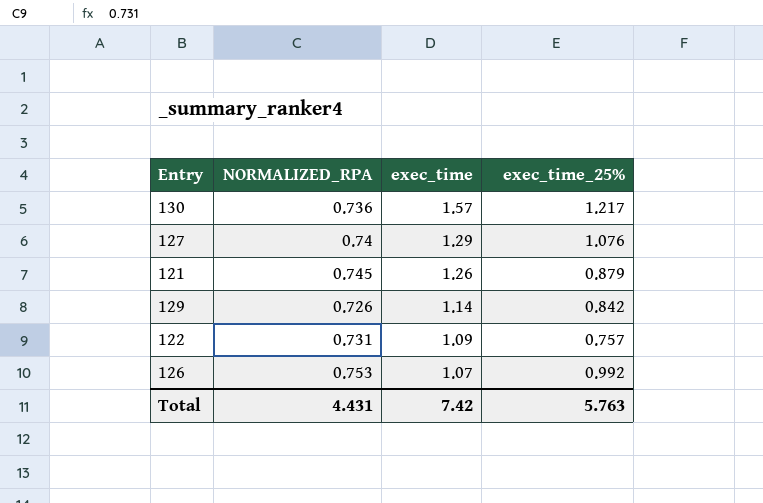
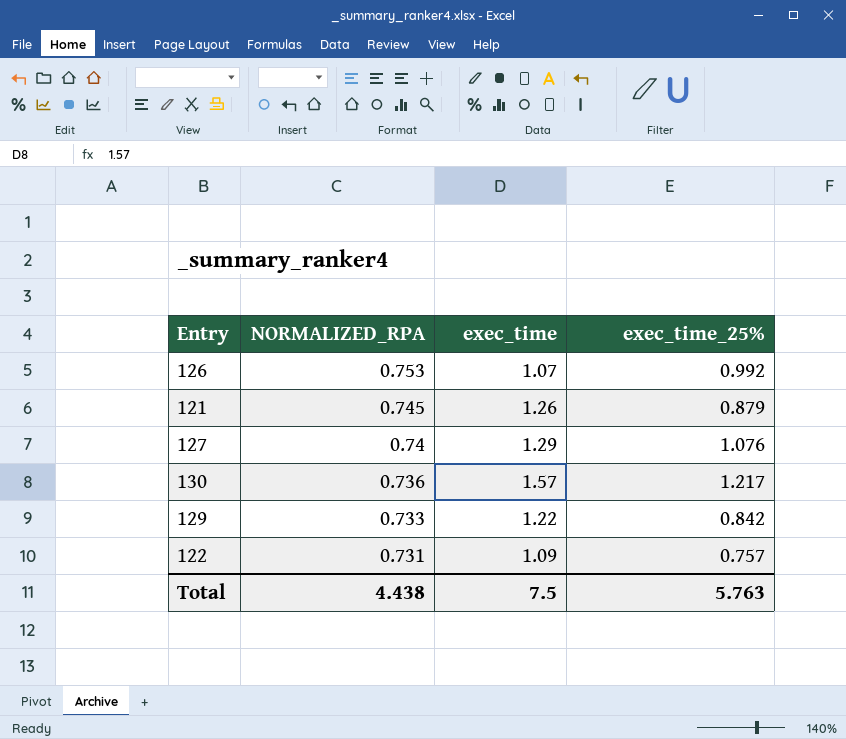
row order: exec_time descending -> NORMALIZED_RPA descending
129 | NORMALIZED_RPA: 0.726 -> 0.733
129 | exec_time: 1.14 -> 1.22
Total | NORMALIZED_RPA: 4.431 -> 4.438
Total | exec_time: 7.42 -> 7.5

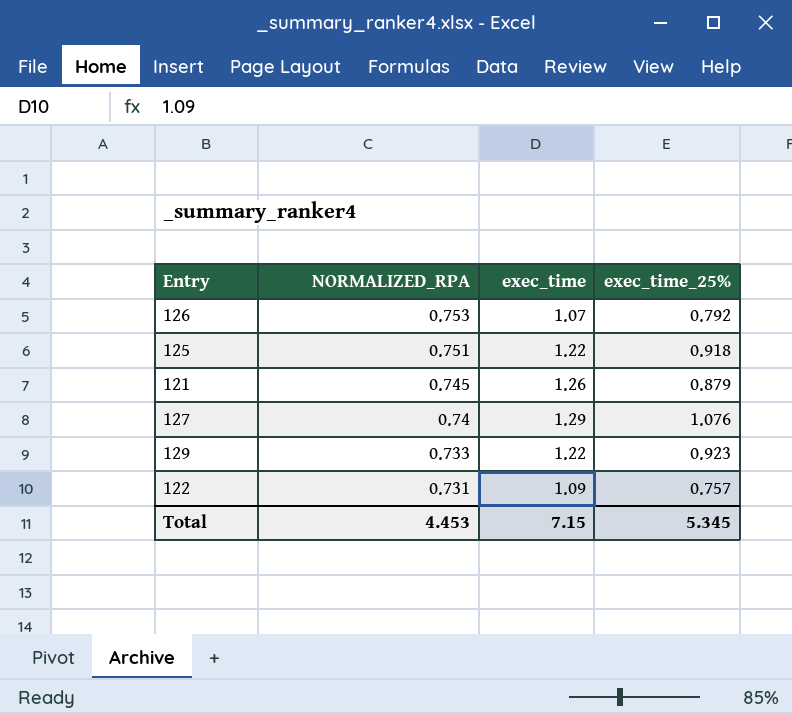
row 130: 0.736 | 1.57 | 1.217 -> none
126 | exec_time_25%: 0.992 -> 0.792
row 125: none -> 0.751 | 1.22 | 0.918
129 | exec_time_25%: 0.842 -> 0.923
Total | NORMALIZED_RPA: 4.438 -> 4.453
Total | exec_time: 7.5 -> 7.15
Total | exec_time_25%: 5.763 -> 5.345

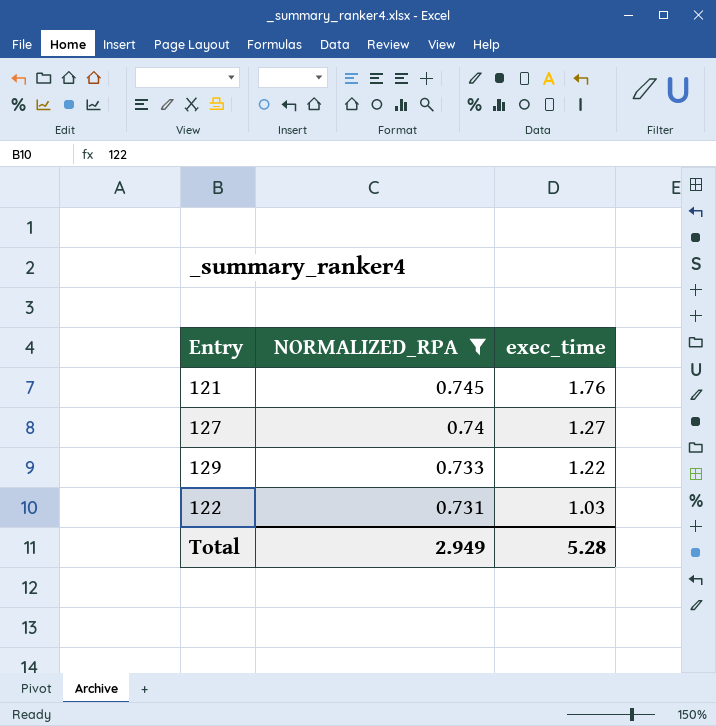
filter: none -> NORMALIZED_RPA <= 0.745
column exec_time_25% | position: 4 -> none
121 | exec_time: 1.26 -> 1.76
127 | exec_time: 1.29 -> 1.27
122 | exec_time: 1.09 -> 1.03
Total | NORMALIZED_RPA: 4.453 -> 2.949
Total | exec_time: 7.15 -> 5.28

